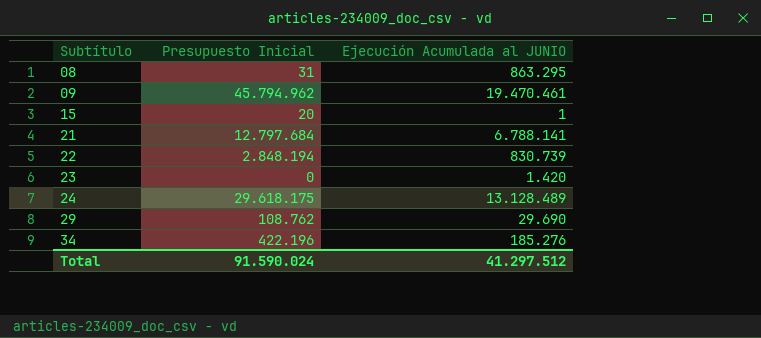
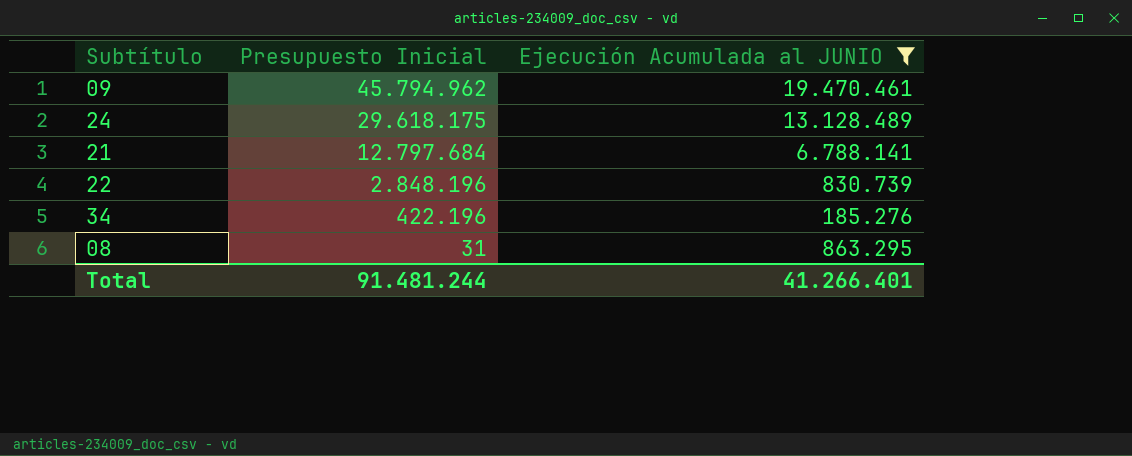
filter: none -> Ejecución Acumulada al JUNIO >= 185.276
row order: Subtítulo ascending -> Presupuesto Inicial descending
22 | Presupuesto Inicial: 2.848.194 -> 2.848.196
Total | Presupuesto Inicial: 91.590.024 -> 91.481.244
Total | Ejecución Acumulada al JUNIO: 41.297.512 -> 41.266.401

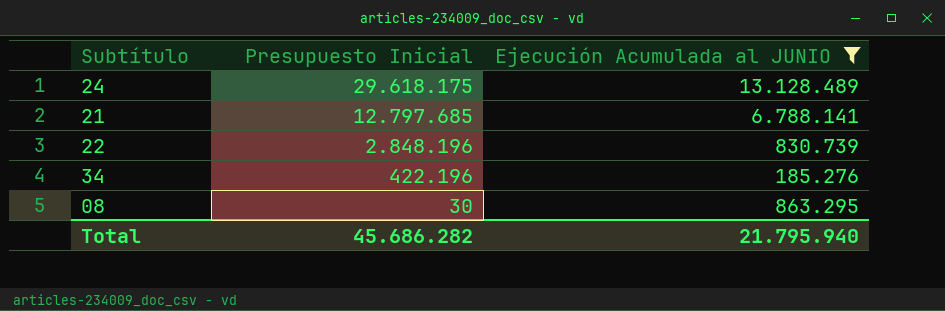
row 09: 45.794.962 | 19.470.461 -> none
21 | Presupuesto Inicial: 12.797.684 -> 12.797.685
08 | Presupuesto Inicial: 31 -> 30
Total | Presupuesto Inicial: 91.481.244 -> 45.686.282
Total | Ejecución Acumulada al JUNIO: 41.266.401 -> 21.795.940

